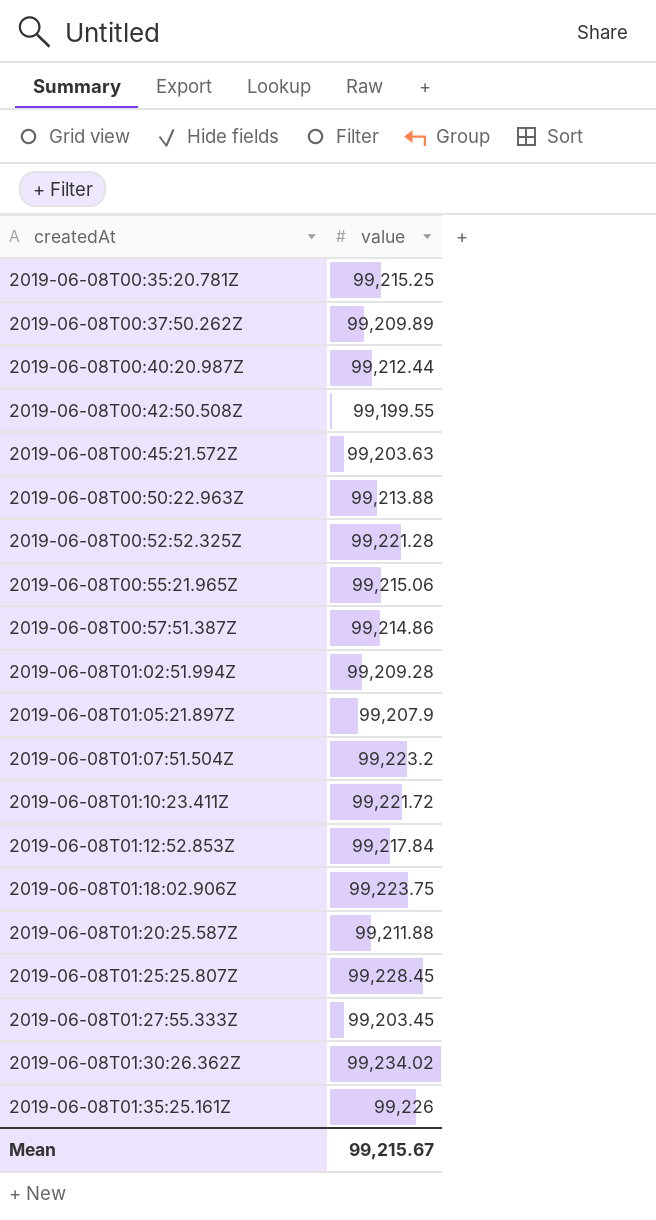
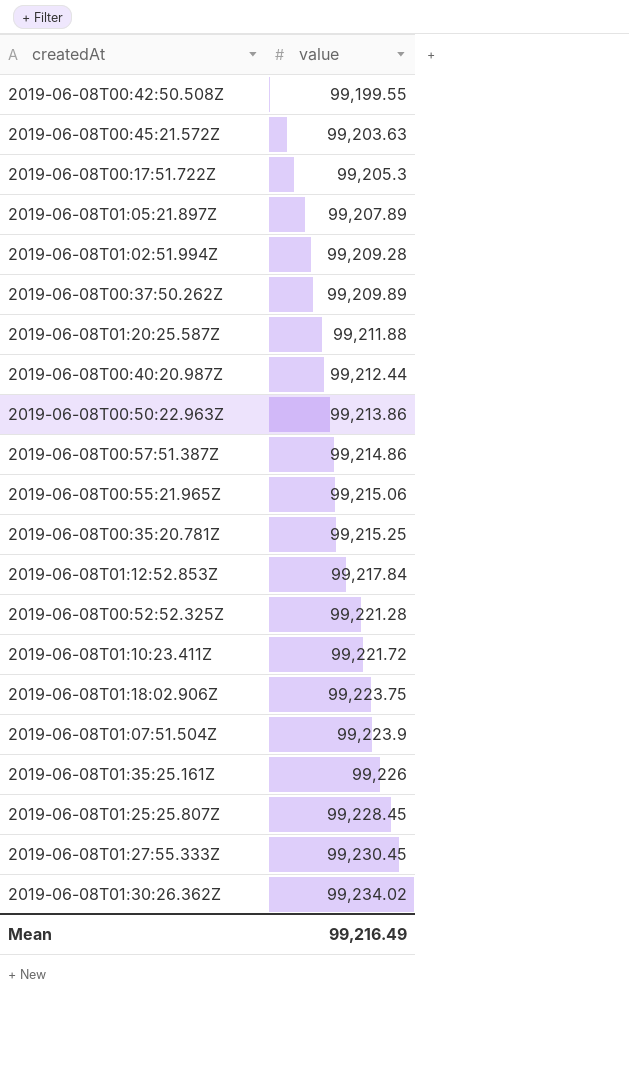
row order: createdAt ascending -> value ascending
row 2019-06-08T00:17:51.722Z: none -> 99,205.3
2019-06-08T01:05:21.897Z | value: 99,207.9 -> 99,207.89
2019-06-08T00:50:22.963Z | value: 99,213.88 -> 99,213.86
2019-06-08T01:07:51.504Z | value: 99,223.2 -> 99,223.9
2019-06-08T01:27:55.333Z | value: 99,203.45 -> 99,230.45
Mean | value: 99,215.67 -> 99,216.49

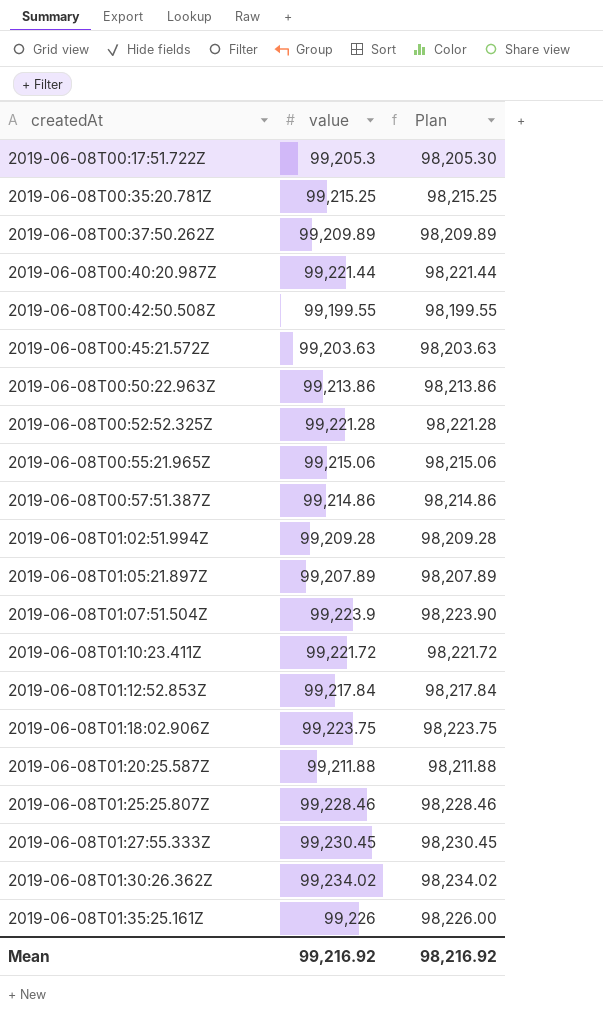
row order: value ascending -> createdAt ascending
column Plan | formula: none -> [value] - 1000
2019-06-08T00:40:20.987Z | value: 99,212.44 -> 99,221.44
2019-06-08T01:25:25.807Z | value: 99,228.45 -> 99,228.46
Mean | value: 99,216.49 -> 99,216.92

